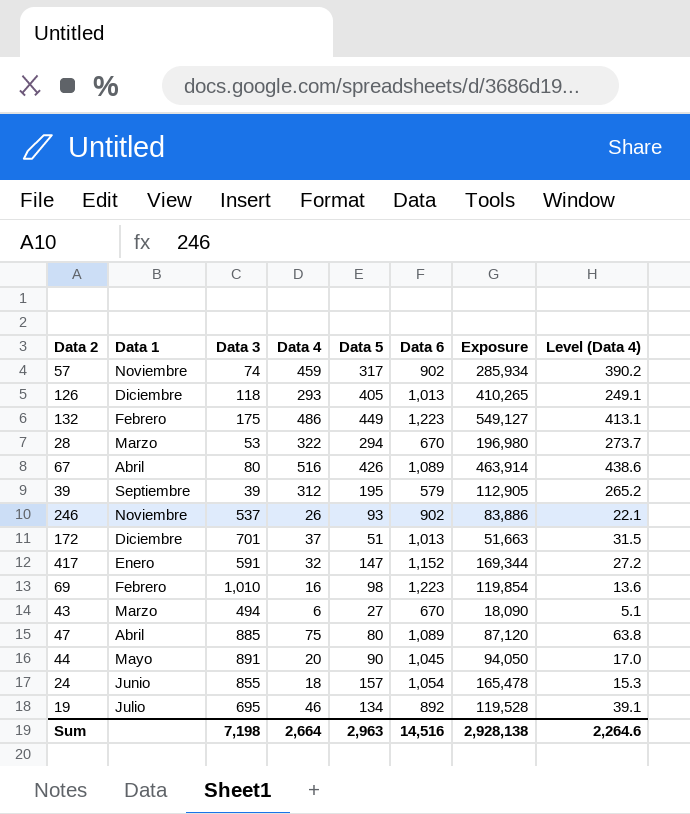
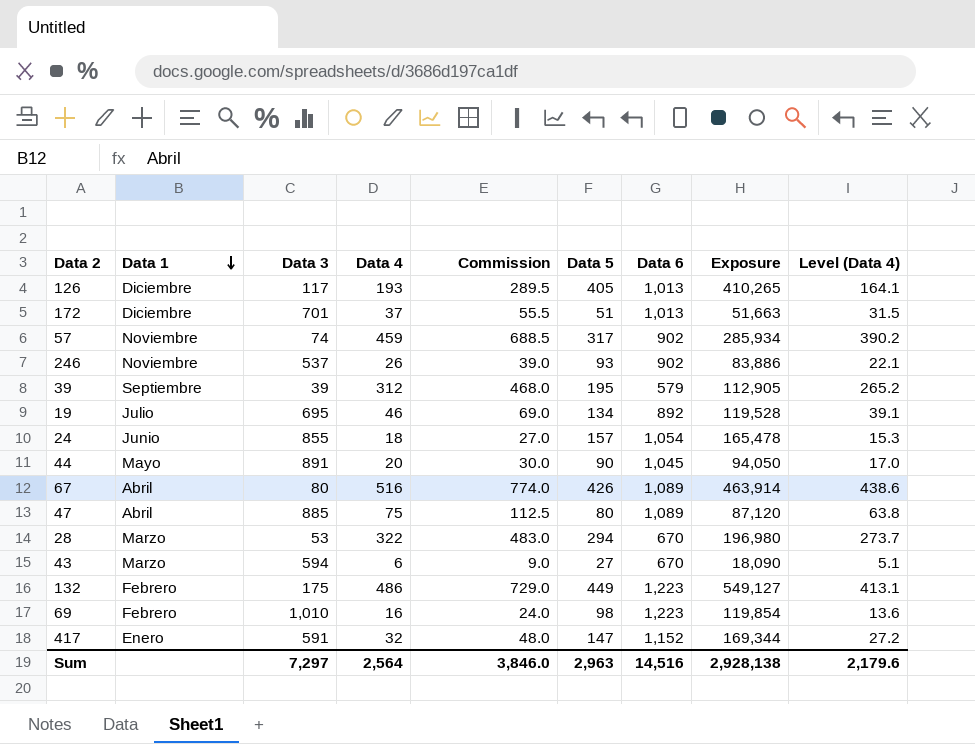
row order: none -> Data 1 descending
column Commission | formula: none -> [Data 4] * 1.5
126 | Data 3: 118 -> 117
126 | Data 4: 293 -> 193
126 | Level (Data 4): 249.1 -> 164.1
43 | Data 3: 494 -> 594
Sum | Data 3: 7,198 -> 7,297
Sum | Data 4: 2,664 -> 2,564
Sum | Level (Data 4): 2,264.6 -> 2,179.6

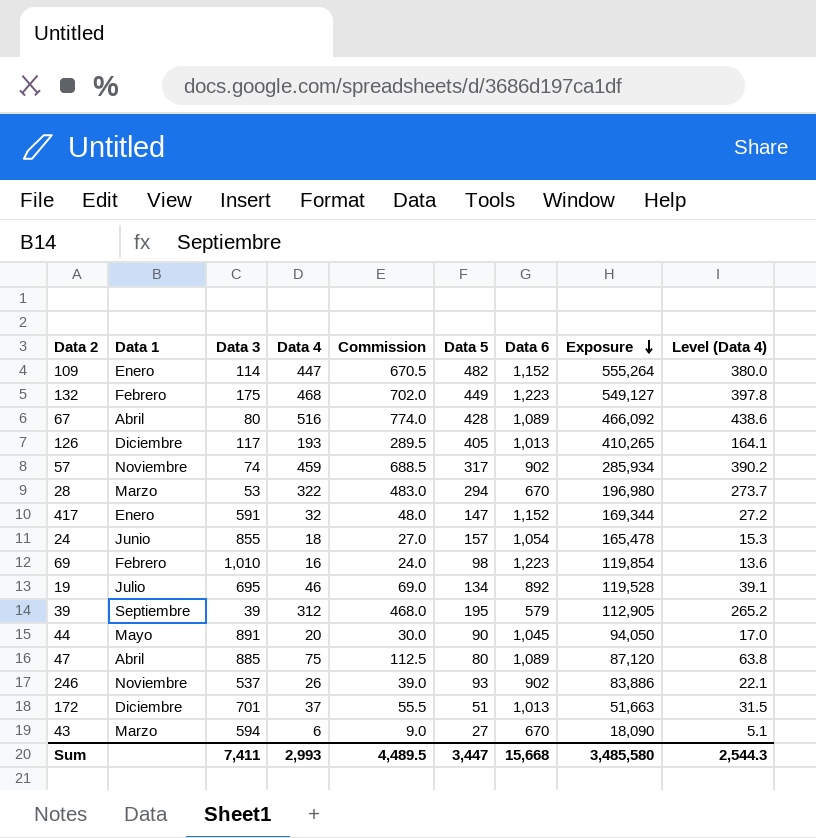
row order: Data 1 descending -> Exposure descending
row 109: none -> Enero | 114 | 447 | 670.5 | 482 | 1,152 | 555,264 | 380.0
132 | Data 4: 486 -> 468
132 | Commission: 729.0 -> 702.0
132 | Level (Data 4): 413.1 -> 397.8
67 | Data 5: 426 -> 428
67 | Exposure: 463,914 -> 466,092
Sum | Data 3: 7,297 -> 7,411
Sum | Data 4: 2,564 -> 2,993
Sum | Commission: 3,846.0 -> 4,489.5
Sum | Data 5: 2,963 -> 3,447
Sum | Data 6: 14,516 -> 15,668
Sum | Exposure: 2,928,138 -> 3,485,580
Sum | Level (Data 4): 2,179.6 -> 2,544.3

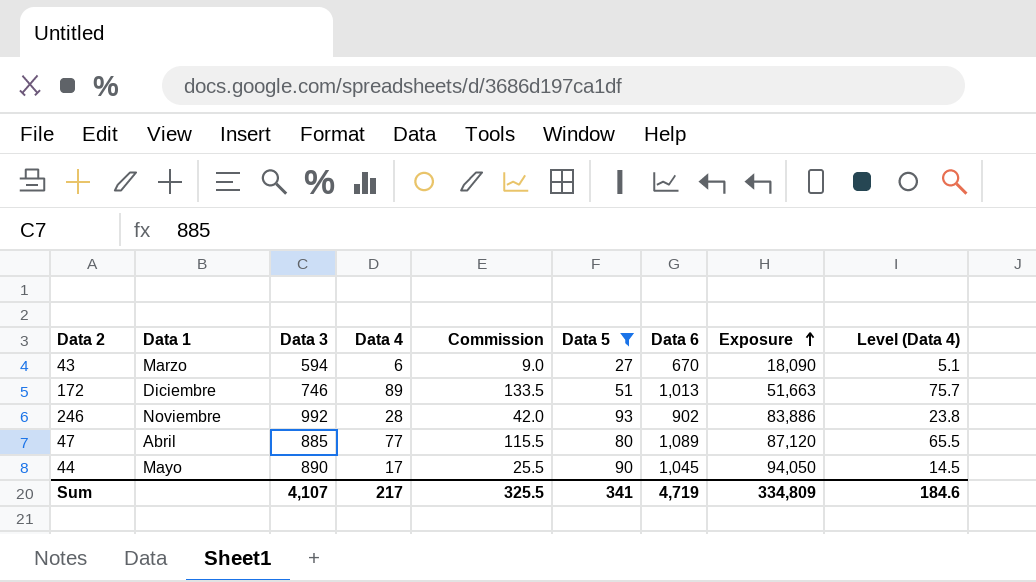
filter: none -> Data 5 <= 93
row order: Exposure descending -> Exposure ascending
172 | Data 3: 701 -> 746
172 | Data 4: 37 -> 89
172 | Commission: 55.5 -> 133.5
172 | Level (Data 4): 31.5 -> 75.7
246 | Data 3: 537 -> 992
246 | Data 4: 26 -> 28
246 | Commission: 39.0 -> 42.0
246 | Level (Data 4): 22.1 -> 23.8
47 | Data 4: 75 -> 77
47 | Commission: 112.5 -> 115.5
47 | Level (Data 4): 63.8 -> 65.5
44 | Data 3: 891 -> 890
44 | Data 4: 20 -> 17
44 | Commission: 30.0 -> 25.5
44 | Level (Data 4): 17.0 -> 14.5
Sum | Data 3: 7,411 -> 4,107
Sum | Data 4: 2,993 -> 217
Sum | Commission: 4,489.5 -> 325.5
Sum | Data 5: 3,447 -> 341
Sum | Data 6: 15,668 -> 4,719
Sum | Exposure: 3,485,580 -> 334,809
Sum | Level (Data 4): 2,544.3 -> 184.6

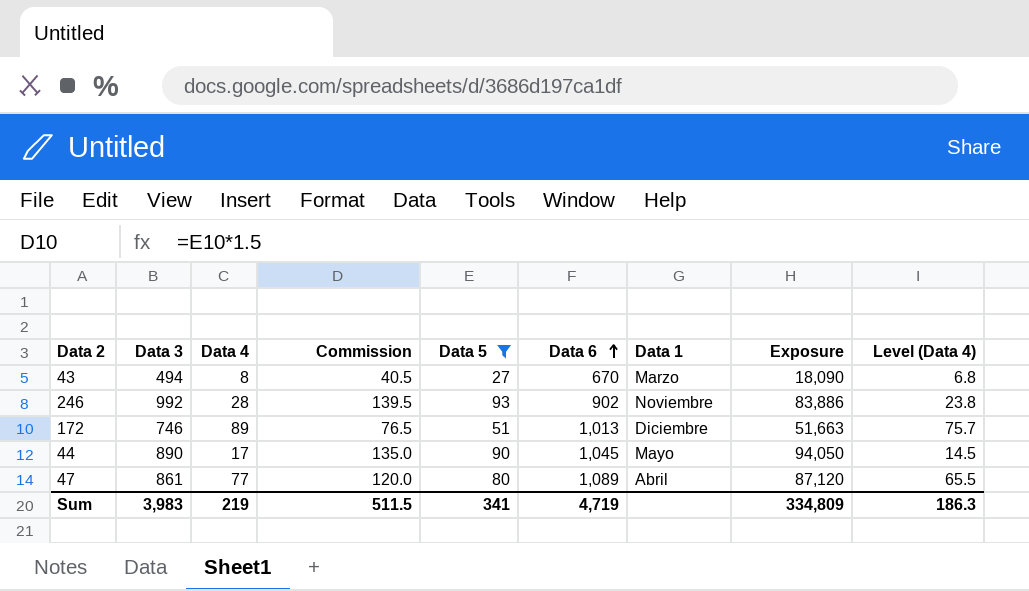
row order: Exposure ascending -> Data 6 ascending
column Commission | formula: [Data 4] * 1.5 -> [Data 5] * 1.5
column Data 1 | position: 2 -> 7
43 | Data 3: 594 -> 494
43 | Data 4: 6 -> 8
43 | Level (Data 4): 5.1 -> 6.8
47 | Data 3: 885 -> 861
Sum | Data 3: 4,107 -> 3,983
Sum | Data 4: 217 -> 219
Sum | Commission: 325.5 -> 511.5
Sum | Level (Data 4): 184.6 -> 186.3

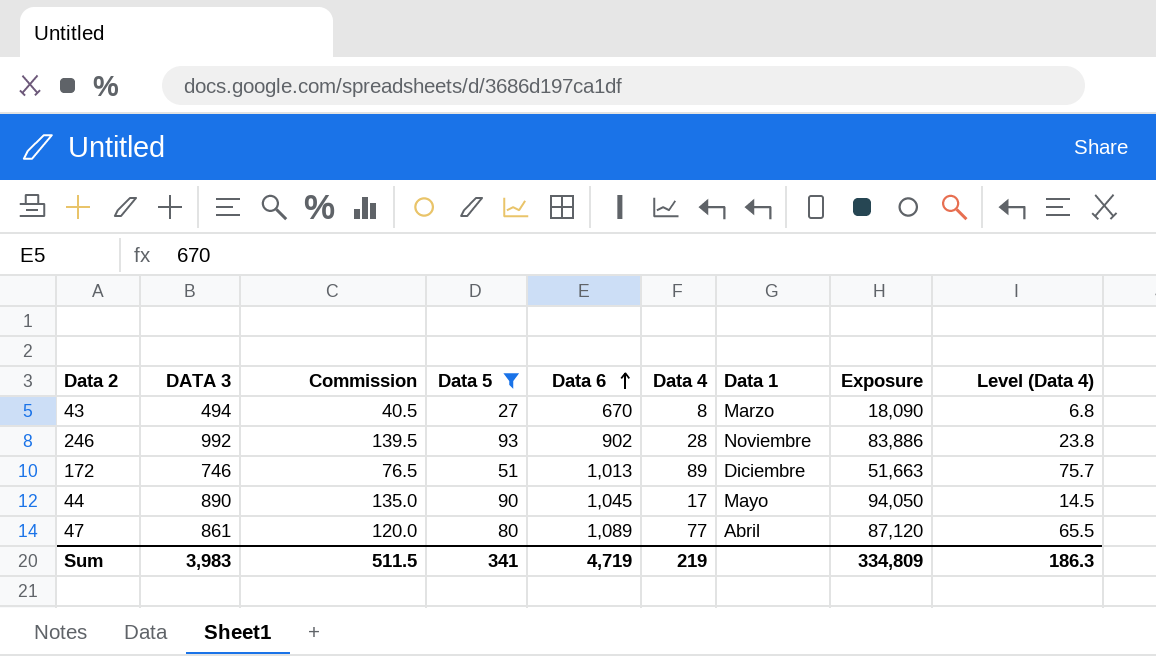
column name: Data 3 -> DATA 3
column Data 4 | position: 3 -> 6

